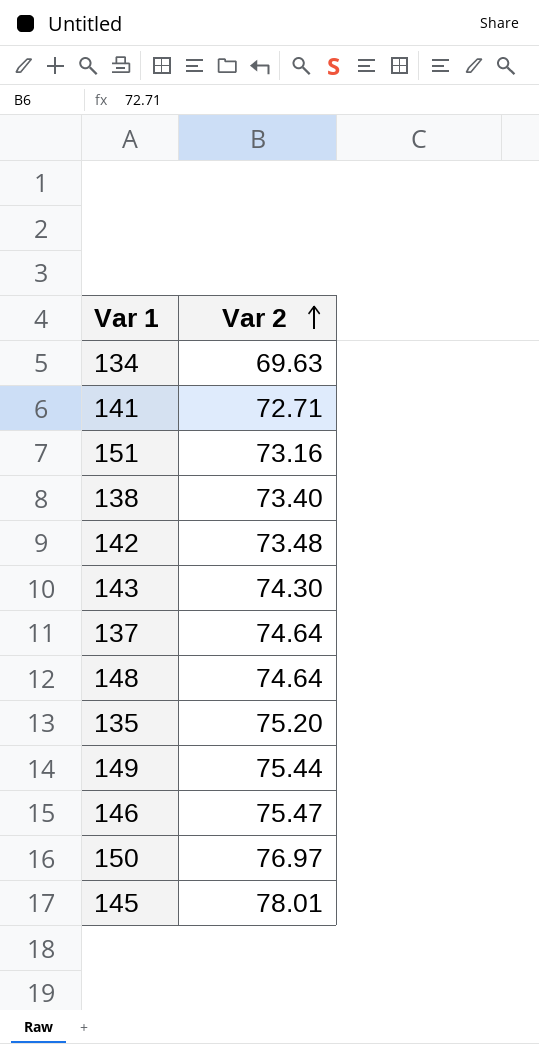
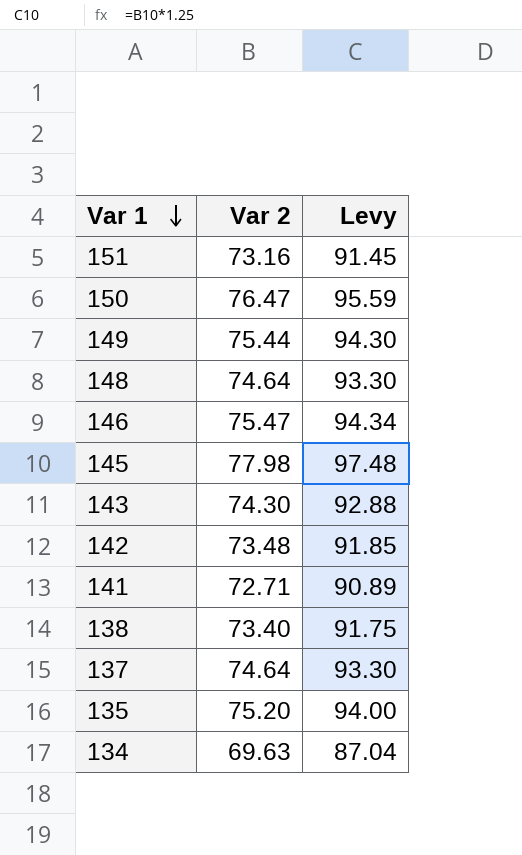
row order: Var 2 ascending -> Var 1 descending
column Levy | formula: none -> [Var 2] * 1.25
150 | Var 2: 76.97 -> 76.47
145 | Var 2: 78.01 -> 77.98

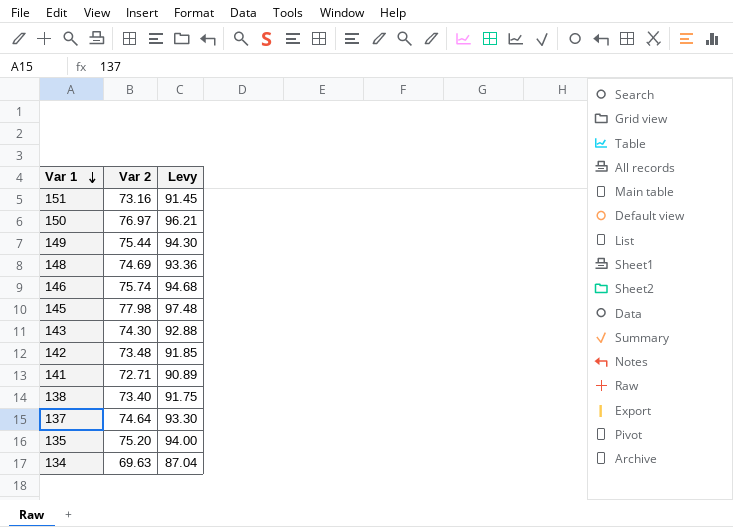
150 | Var 2: 76.47 -> 76.97
150 | Levy: 95.59 -> 96.21
148 | Var 2: 74.64 -> 74.69
148 | Levy: 93.30 -> 93.36
146 | Var 2: 75.47 -> 75.74
146 | Levy: 94.34 -> 94.68

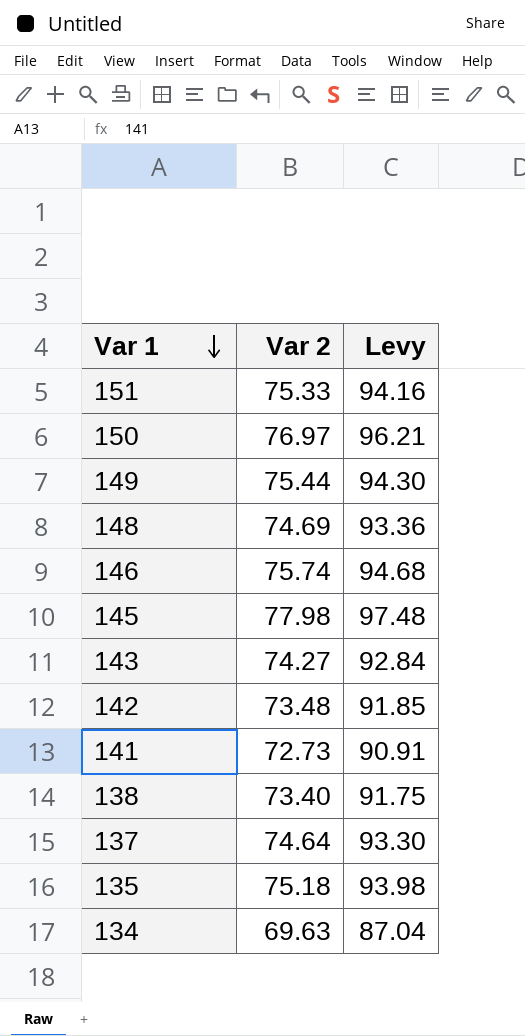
151 | Var 2: 73.16 -> 75.33
151 | Levy: 91.45 -> 94.16
143 | Var 2: 74.30 -> 74.27
143 | Levy: 92.88 -> 92.84
141 | Var 2: 72.71 -> 72.73
141 | Levy: 90.89 -> 90.91
135 | Var 2: 75.20 -> 75.18
135 | Levy: 94.00 -> 93.98

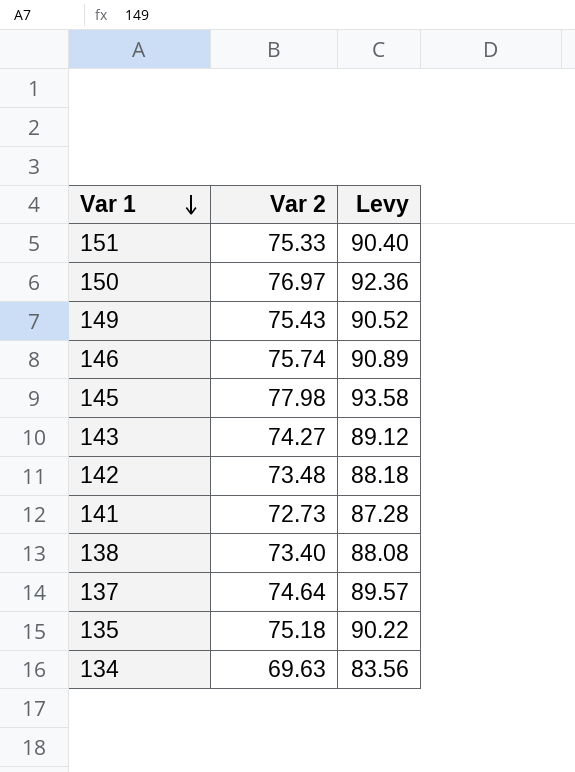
column Levy | formula: [Var 2] * 1.25 -> [Var 2] * 1.2
row 148: 74.69 | 93.36 -> none
149 | Var 2: 75.44 -> 75.43

